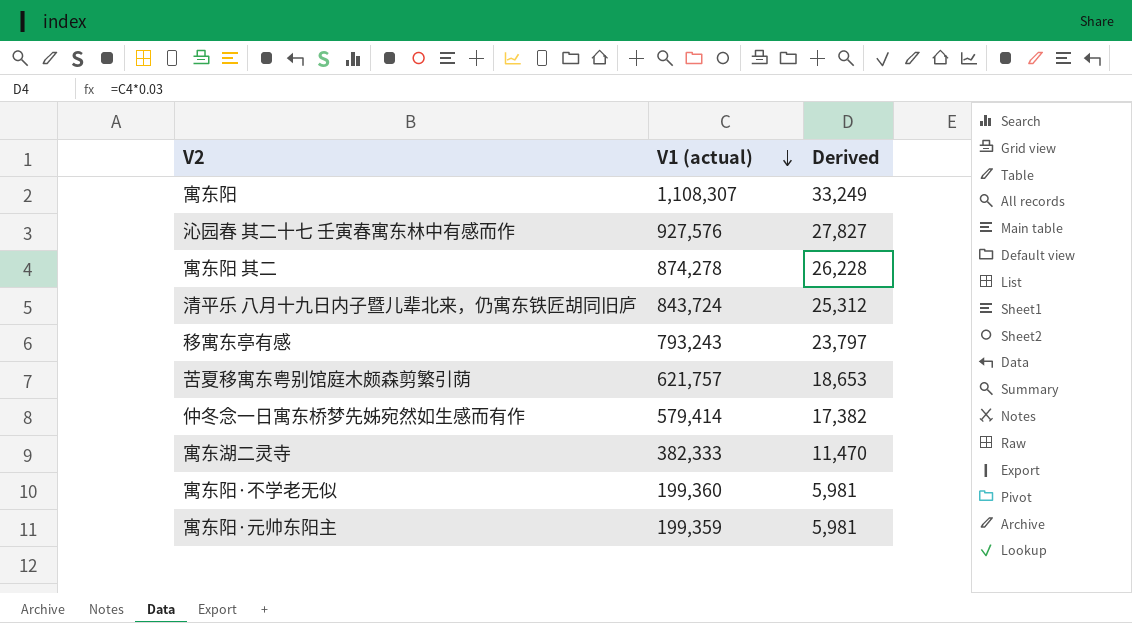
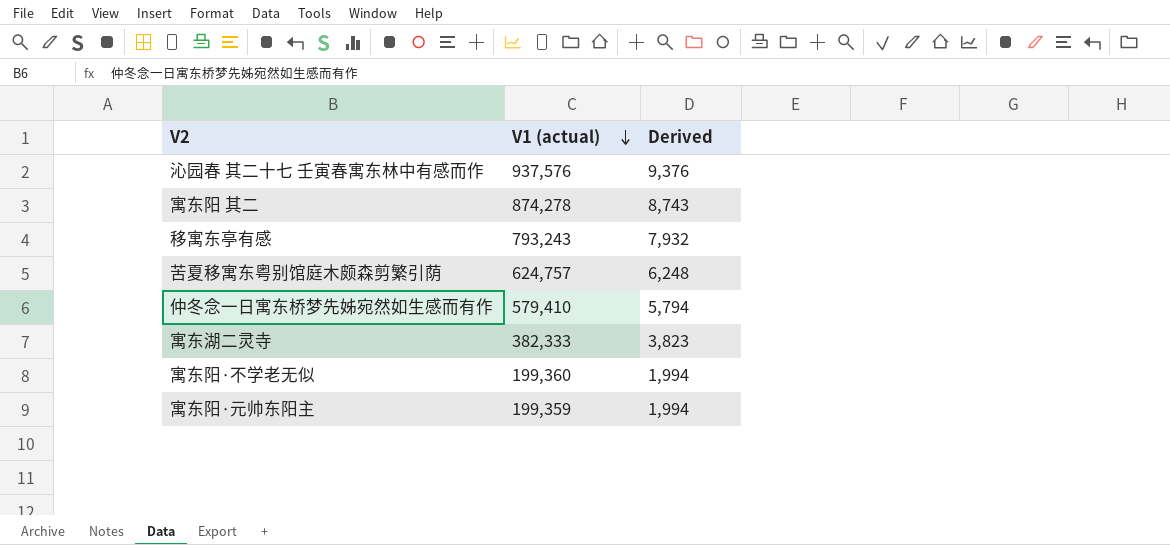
column Derived | formula: [V1 (actual)] * 0.03 -> [V1 (actual)] * 0.01
row 寓东阳: 1,108,307 | 33,249 -> none
row 清平乐 八月十九日内子暨儿辈北来，仍寓东铁匠胡同旧庐: 843,724 | 25,312 -> none
沁园春 其二十七 壬寅春寓东林中有感而作 | V1 (actual): 927,576 -> 937,576
苦夏移寓东粤别馆庭木颇森剪繁引荫 | V1 (actual): 621,757 -> 624,757
仲冬念一日寓东桥梦先姊宛然如生感而有作 | V1 (actual): 579,414 -> 579,410

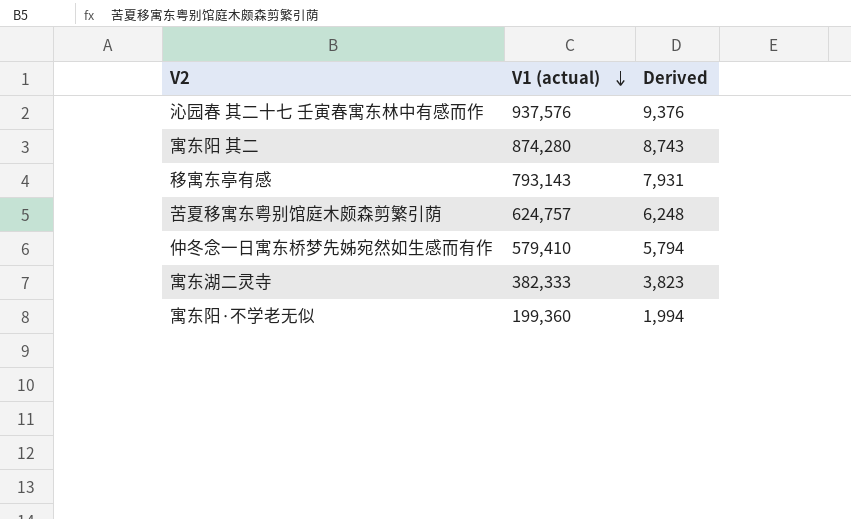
row 寓东阳·元帅东阳主: 199,359 | 1,994 -> none
寓东阳 其二 | V1 (actual): 874,278 -> 874,280
移寓东亭有感 | V1 (actual): 793,243 -> 793,143
移寓东亭有感 | Derived: 7,932 -> 7,931

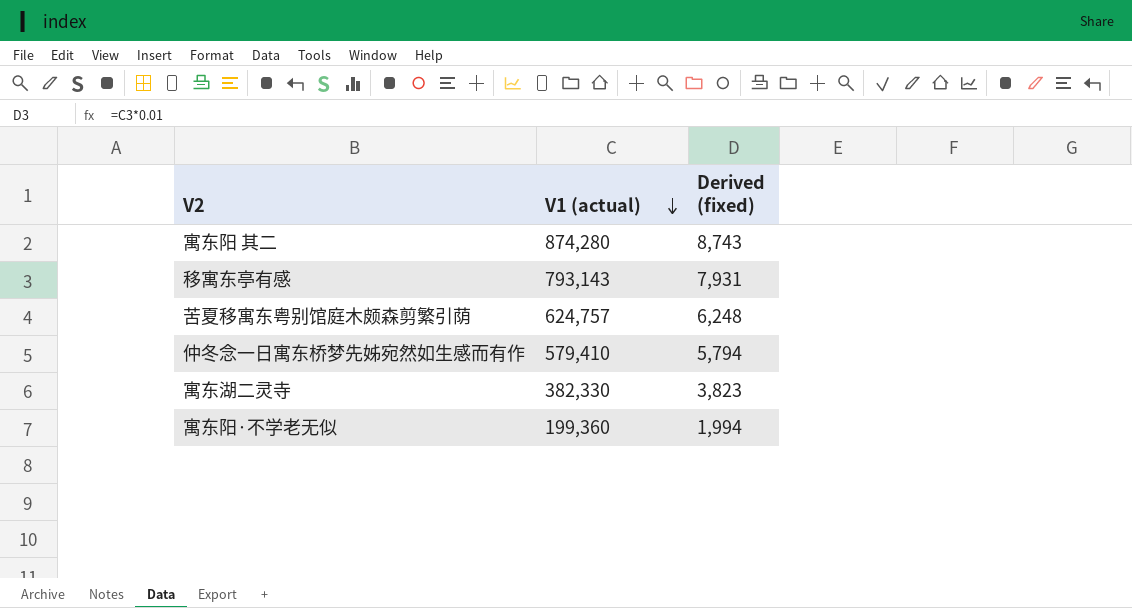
column name: Derived -> Derived (fixed)
row 沁园春 其二十七 壬寅春寓东林中有感而作: 937,576 | 9,376 -> none
寓东湖二灵寺 | V1 (actual): 382,333 -> 382,330

